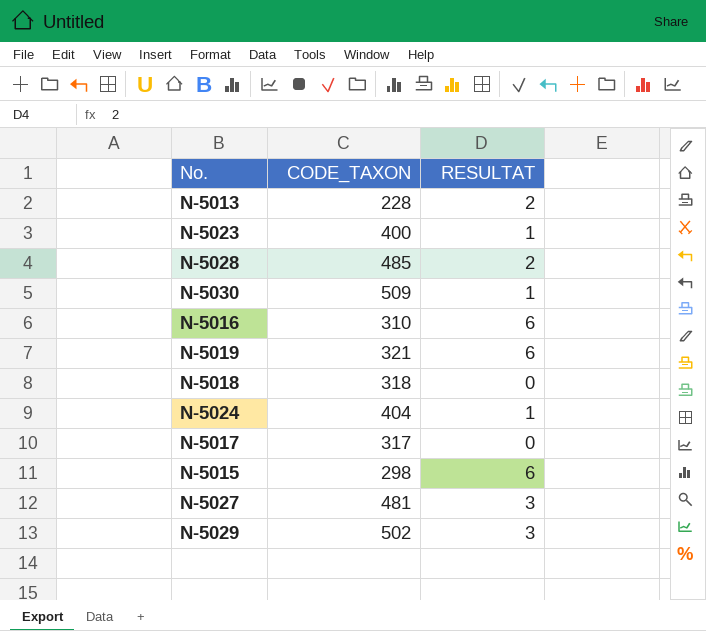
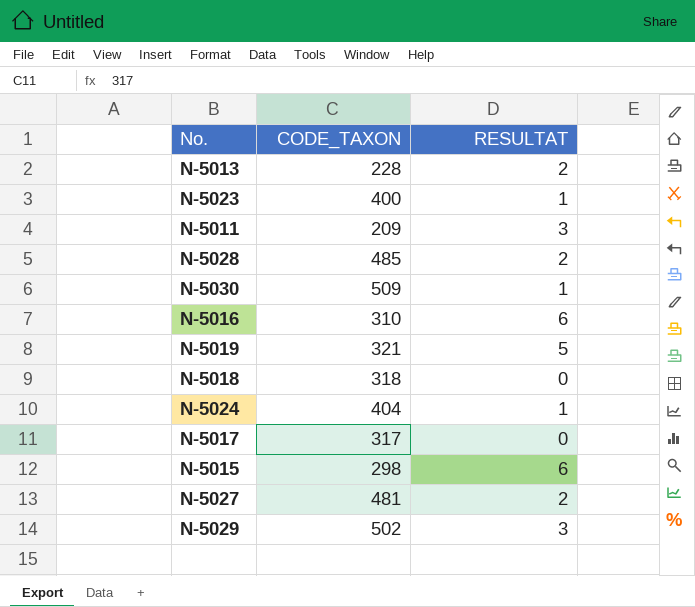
row N-5011: none -> 209 | 3
N-5019 | RESULTAT: 6 -> 5
N-5027 | RESULTAT: 3 -> 2

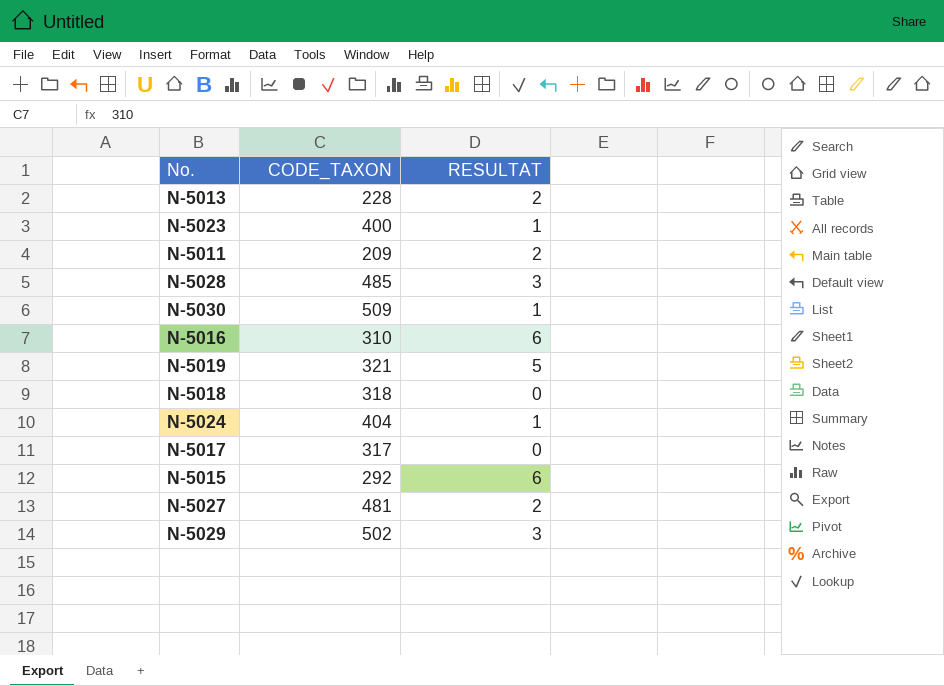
N-5011 | RESULTAT: 3 -> 2
N-5028 | RESULTAT: 2 -> 3
N-5015 | CODE_TAXON: 298 -> 292

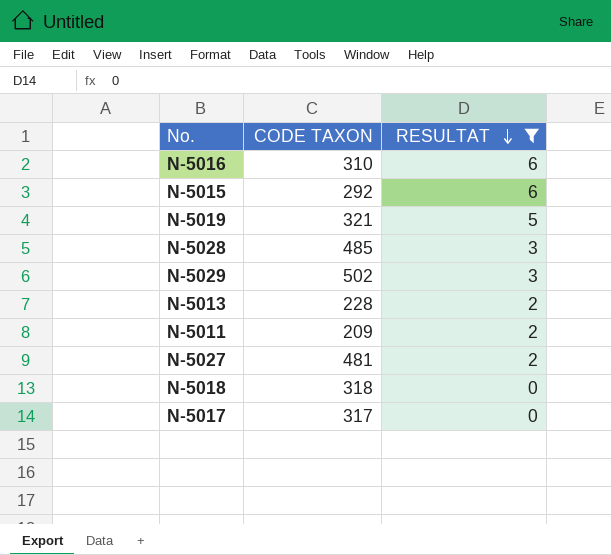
filter: none -> RESULTAT != 1
row order: none -> RESULTAT descending
column name: CODE_TAXON -> CODE TAXON

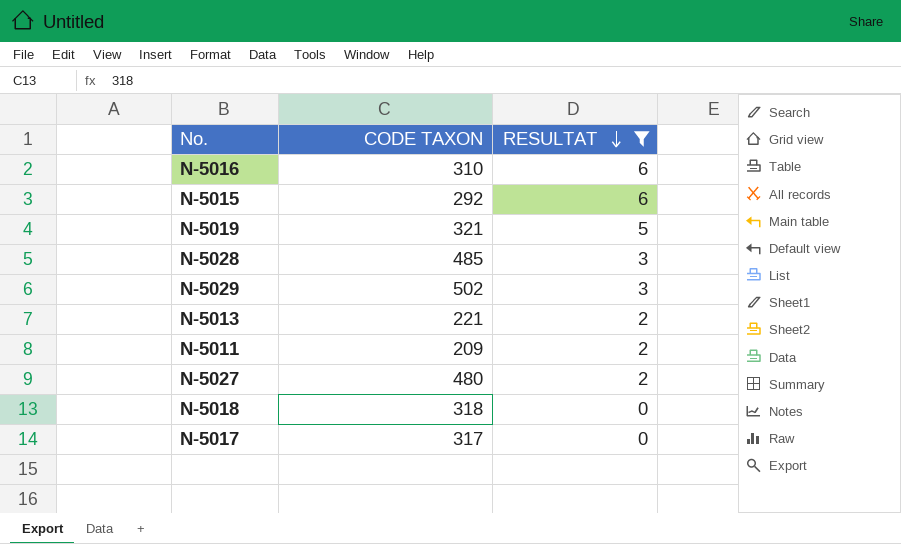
N-5013 | CODE TAXON: 228 -> 221
N-5027 | CODE TAXON: 481 -> 480

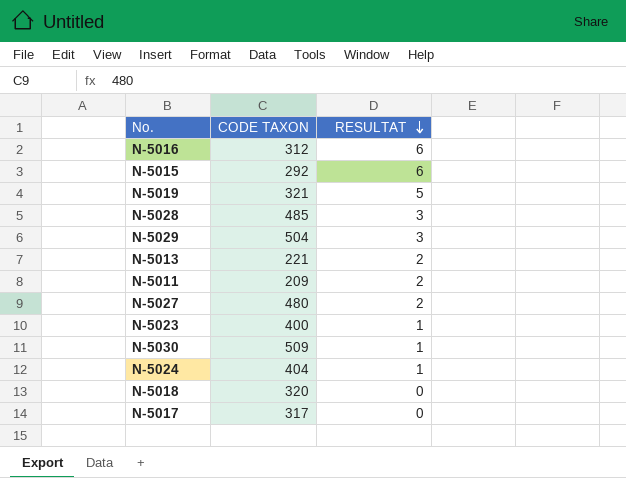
filter: RESULTAT != 1 -> none
N-5016 | CODE TAXON: 310 -> 312
N-5029 | CODE TAXON: 502 -> 504
N-5018 | CODE TAXON: 318 -> 320

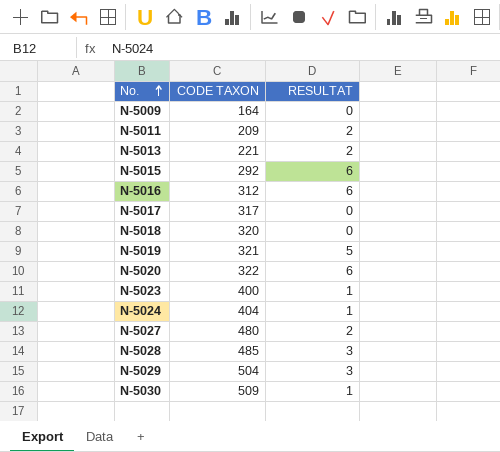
row order: RESULTAT descending -> No. ascending
row N-5009: none -> 164 | 0
row N-5020: none -> 322 | 6

